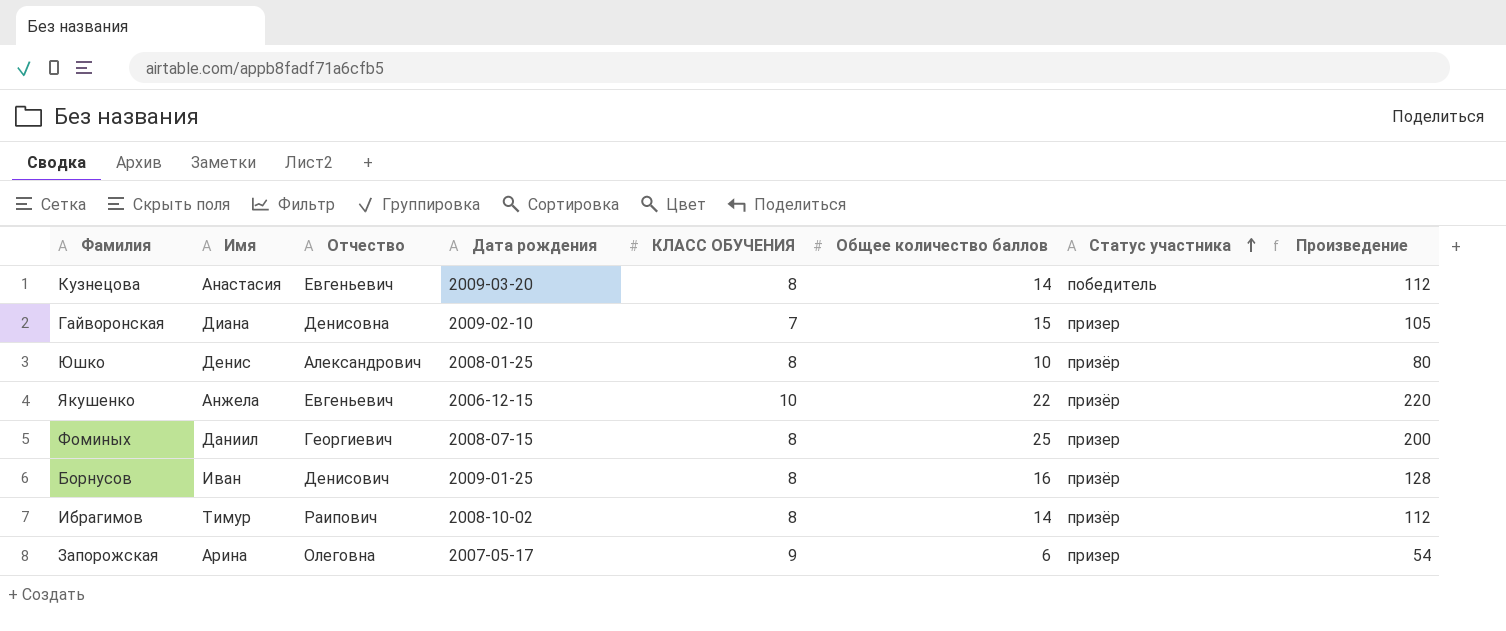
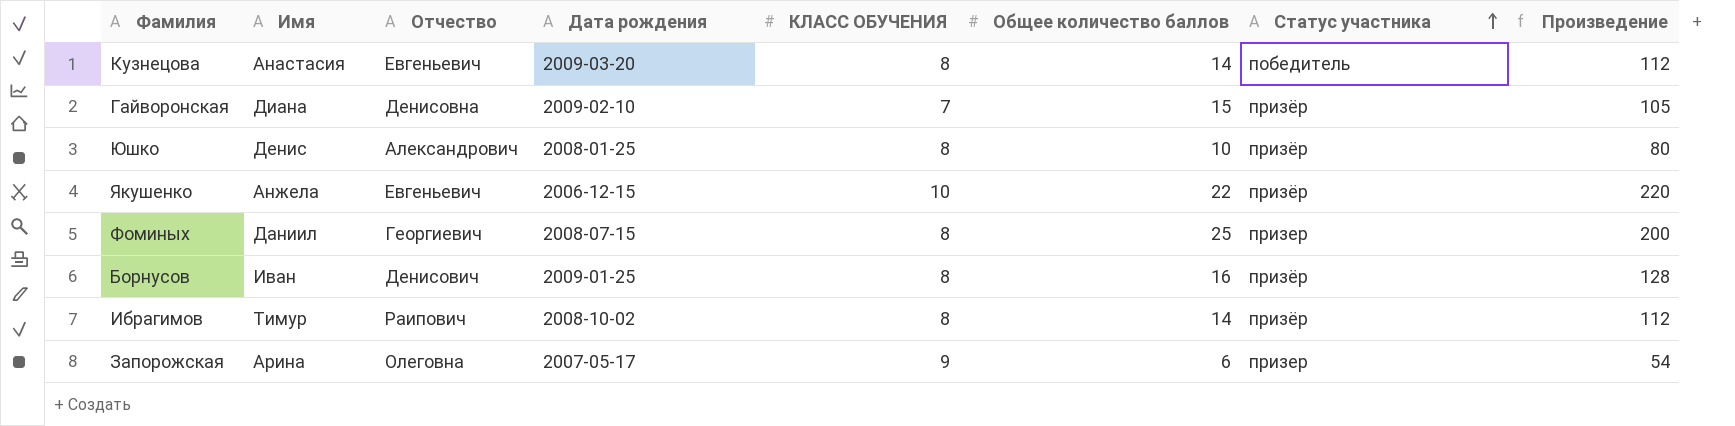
Гайворонская | Статус участника: призер -> призёр

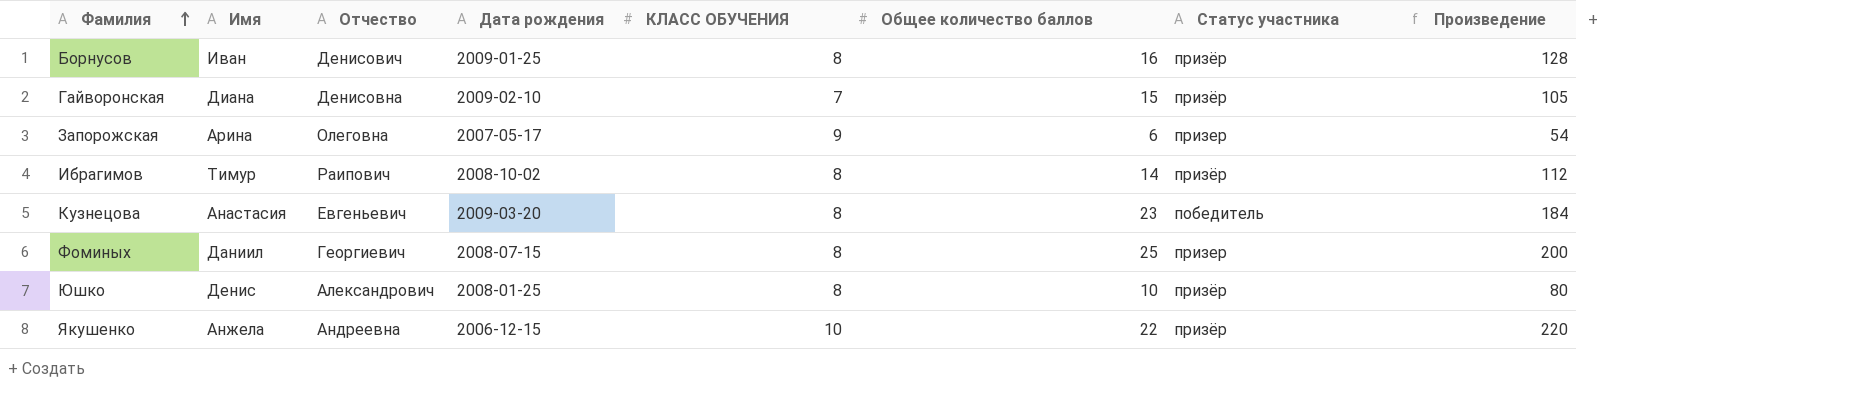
row order: Статус участника ascending -> Фамилия ascending
Кузнецова | Общее количество баллов: 14 -> 23
Кузнецова | Произведение: 112 -> 184
Якушенко | Отчество: Евгеньевич -> Андреевна

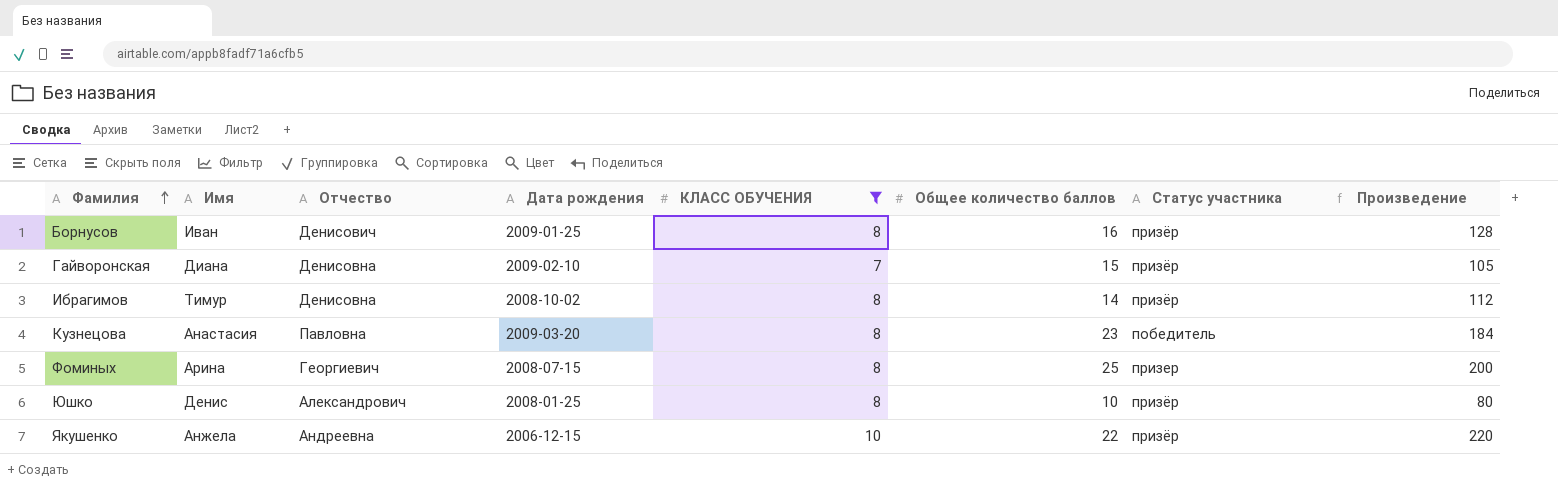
filter: none -> КЛАСС ОБУЧЕНИЯ != 9
Ибрагимов | Отчество: Раипович -> Денисовна
Кузнецова | Отчество: Евгеньевич -> Павловна
Фоминых | Имя: Даниил -> Арина

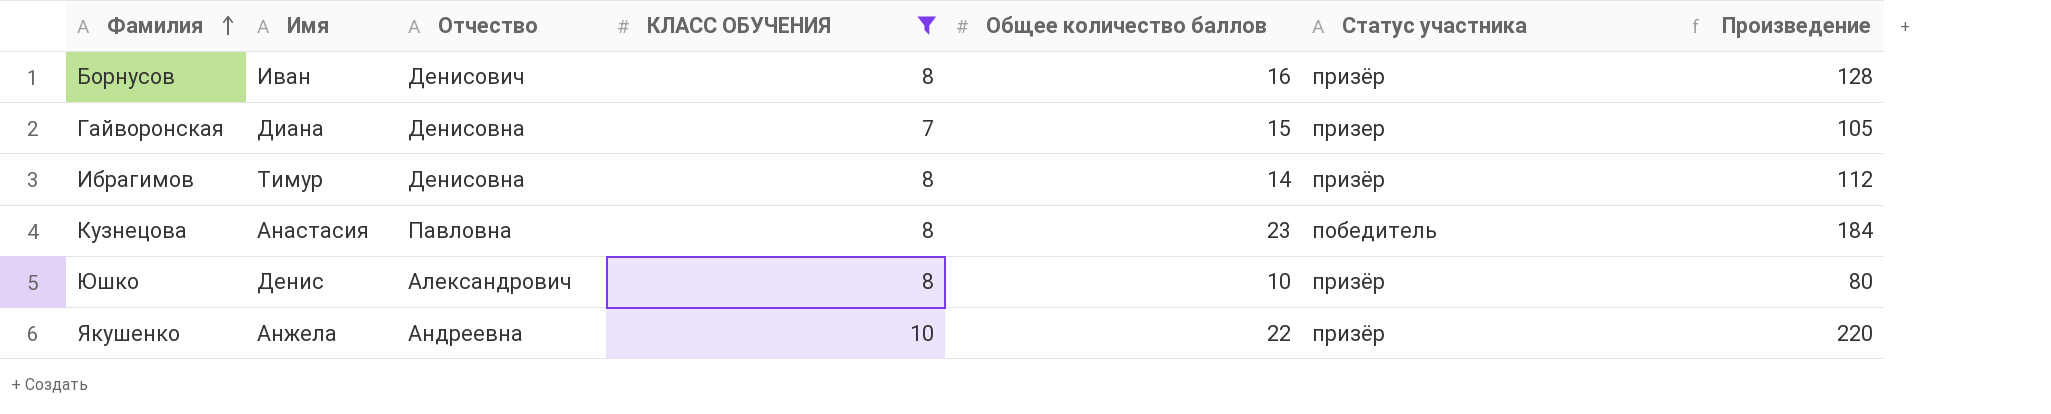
column Дата рождения | position: 4 -> none
row Фоминых: Арина | Георгиевич | 2008-07-15 | 8 | 25 | призер | 200 -> none
Гайворонская | Статус участника: призёр -> призер

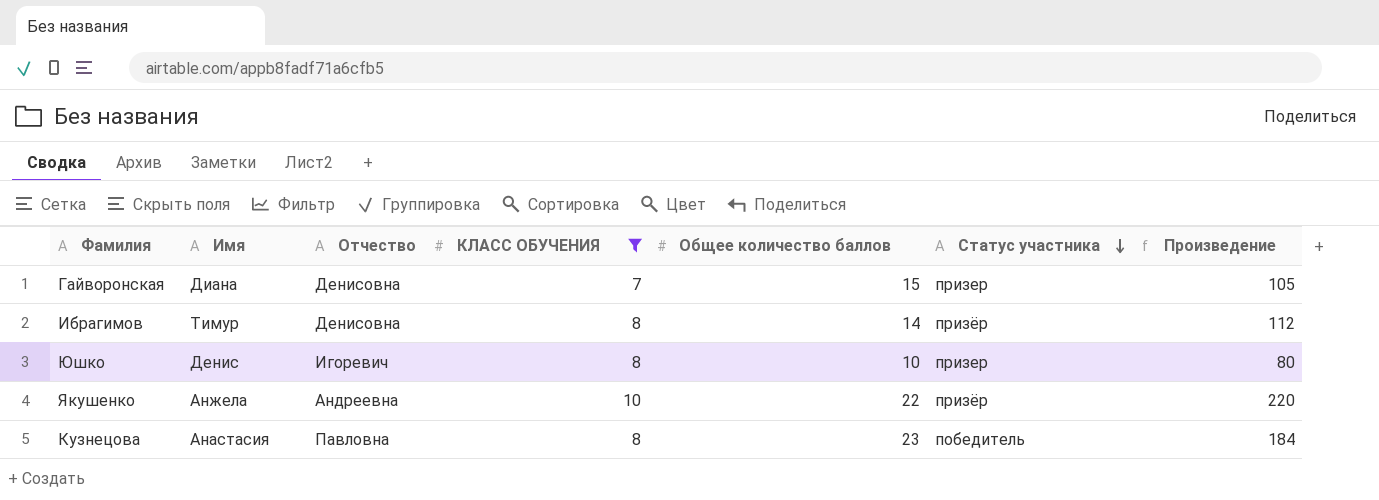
row order: Фамилия ascending -> Статус участника descending
row Борнусов: Иван | Денисович | 8 | 16 | призёр | 128 -> none
Юшко | Отчество: Александрович -> Игоревич
Юшко | Статус участника: призёр -> призер

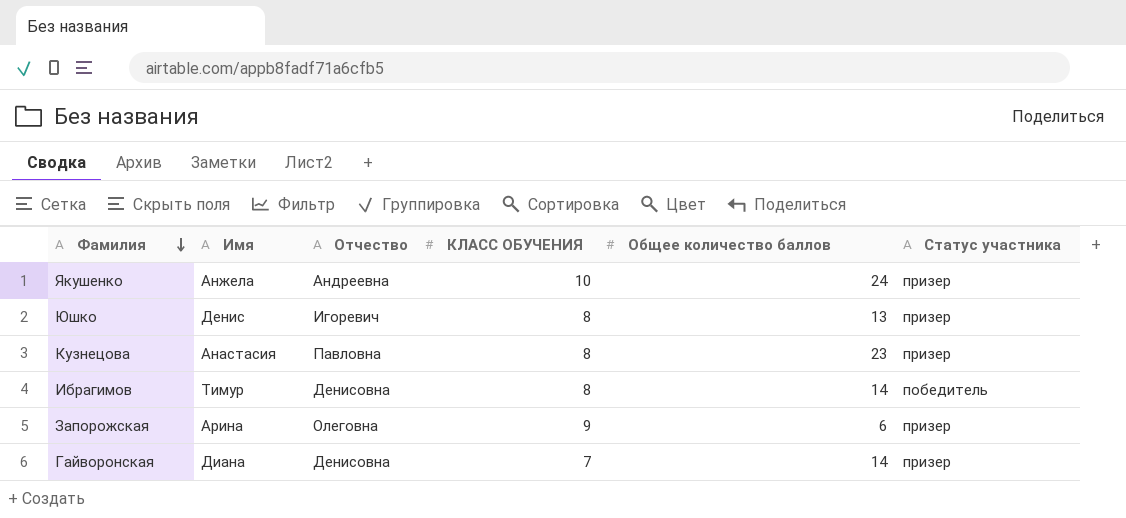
filter: КЛАСС ОБУЧЕНИЯ != 9 -> none
row order: Статус участника descending -> Фамилия descending
column Произведение | formula: [КЛАСС ОБУЧЕНИЯ] * [Общее количество баллов] -> none
Якушенко | Общее количество баллов: 22 -> 24
Якушенко | Статус участника: призёр -> призер
Юшко | Общее количество баллов: 10 -> 13
Кузнецова | Статус участника: победитель -> призер
Ибрагимов | Статус участника: призёр -> победитель
Гайворонская | Общее количество баллов: 15 -> 14

